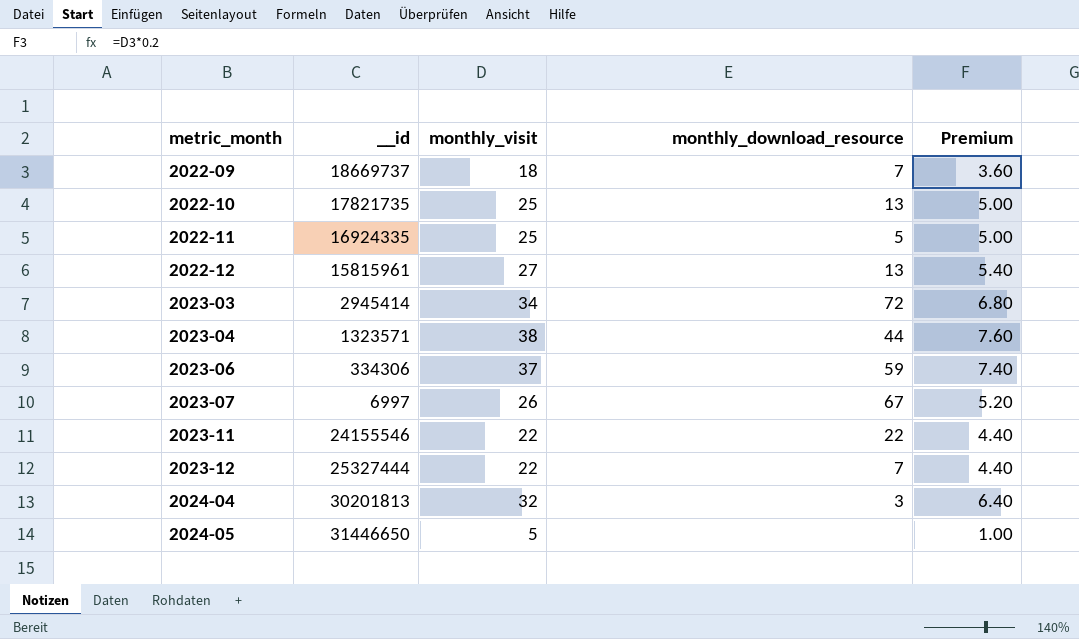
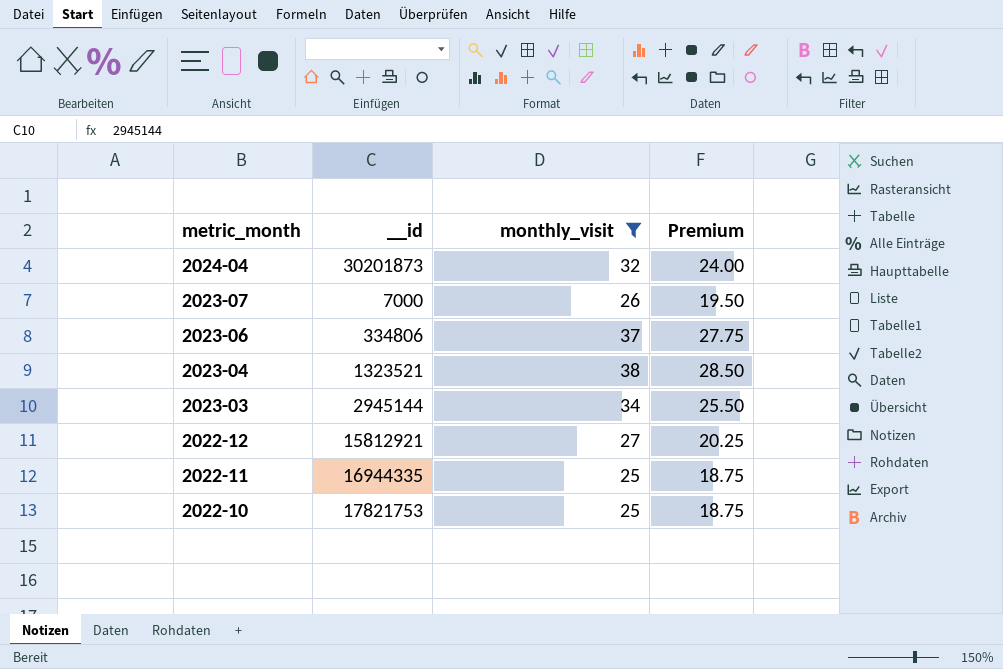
filter: none -> monthly_visit >= 25
row order: metric_month ascending -> metric_month descending
column monthly_download_resource | position: 4 -> none
column Premium | formula: [monthly_visit] * 0.2 -> [monthly_visit] * 0.75
2024-04 | __id: 30201813 -> 30201873
2023-07 | __id: 6997 -> 7000
2023-06 | __id: 334306 -> 334806
2023-04 | __id: 1323571 -> 1323521
2023-03 | __id: 2945414 -> 2945144
2022-12 | __id: 15815961 -> 15812921
2022-11 | __id: 16924335 -> 16944335
2022-10 | __id: 17821735 -> 17821753

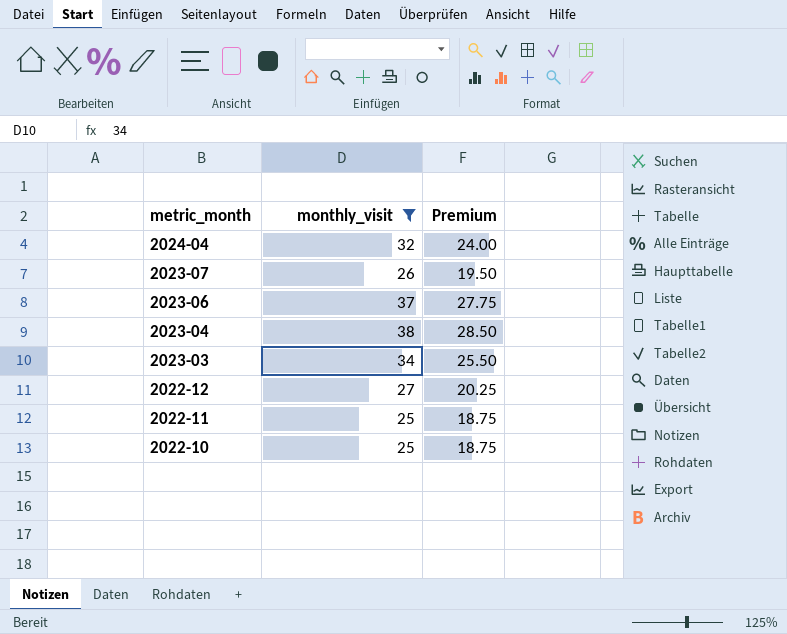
column __id | position: 2 -> none

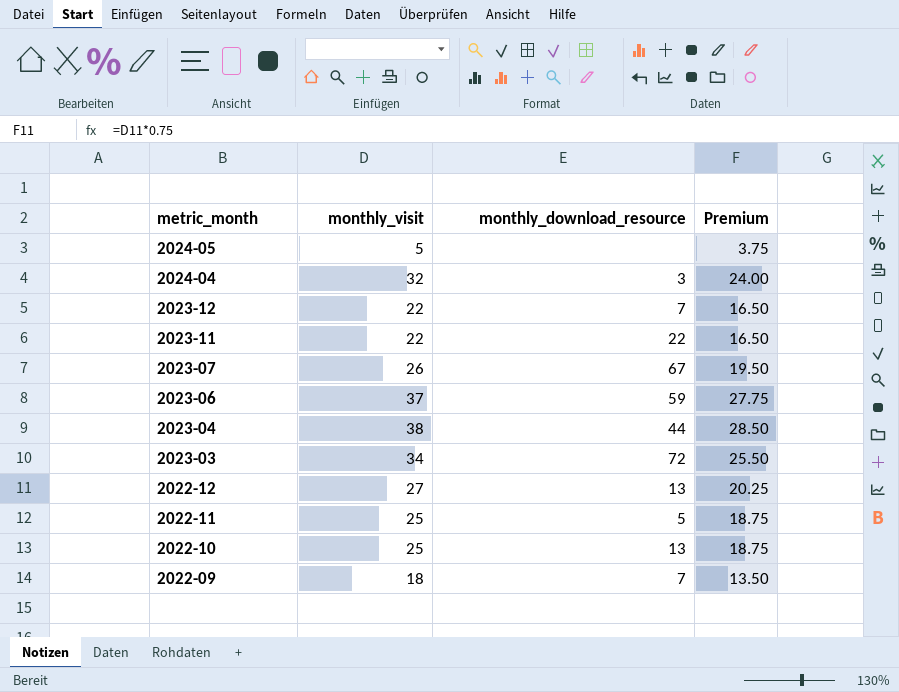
filter: monthly_visit >= 25 -> none
column monthly_download_resource | position: none -> 3

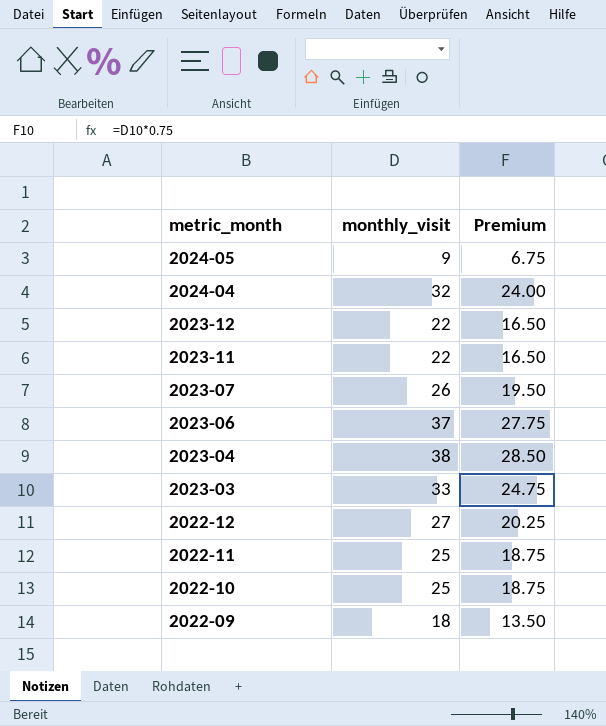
column monthly_download_resource | position: 3 -> none
2024-05 | monthly_visit: 5 -> 9
2024-05 | Premium: 3.75 -> 6.75
2023-03 | monthly_visit: 34 -> 33
2023-03 | Premium: 25.50 -> 24.75

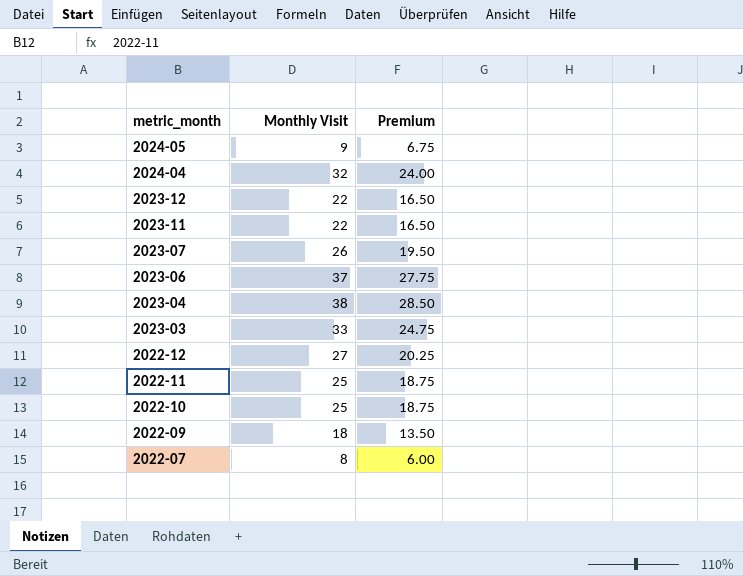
column name: monthly_visit -> Monthly Visit
row 2022-07: none -> 8 | 6.00

